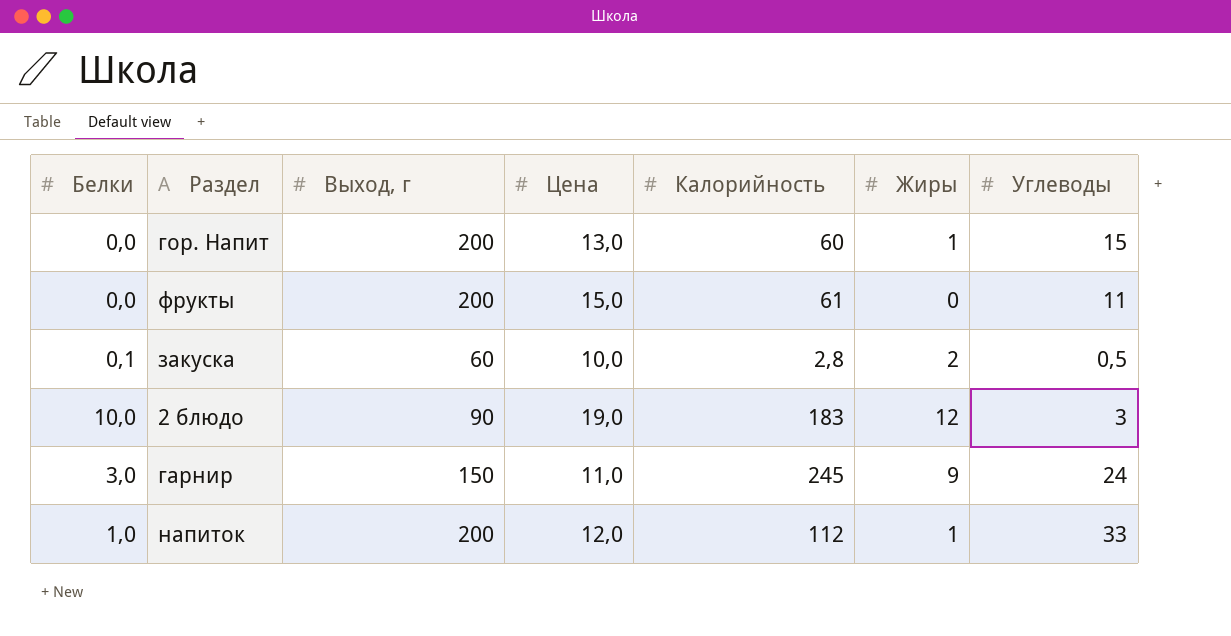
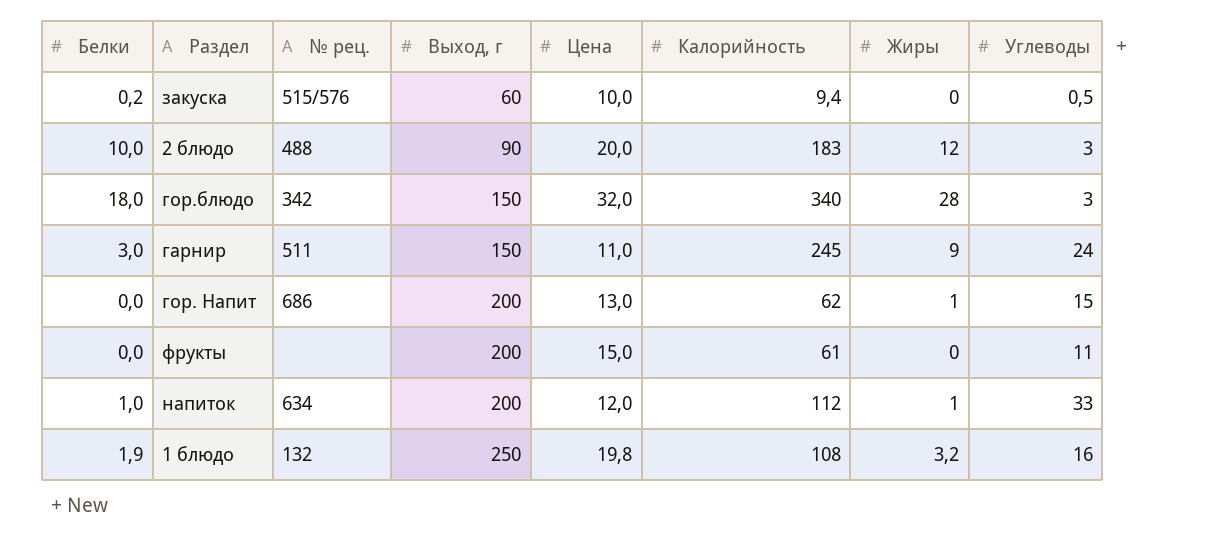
row order: none -> Выход, г ascending
column № рец. | position: none -> 3
закуска | Белки: 0,1 -> 0,2
закуска | Калорийность: 2,8 -> 9,4
закуска | Жиры: 2 -> 0
2 блюдо | Цена: 19,0 -> 20,0
row гор.блюдо: none -> 18,0 | 342 | 150 | 32,0 | 340 | 28 | 3
гор. Напит | Калорийность: 60 -> 62
row 1 блюдо: none -> 1,9 | 132 | 250 | 19,8 | 108 | 3,2 | 16

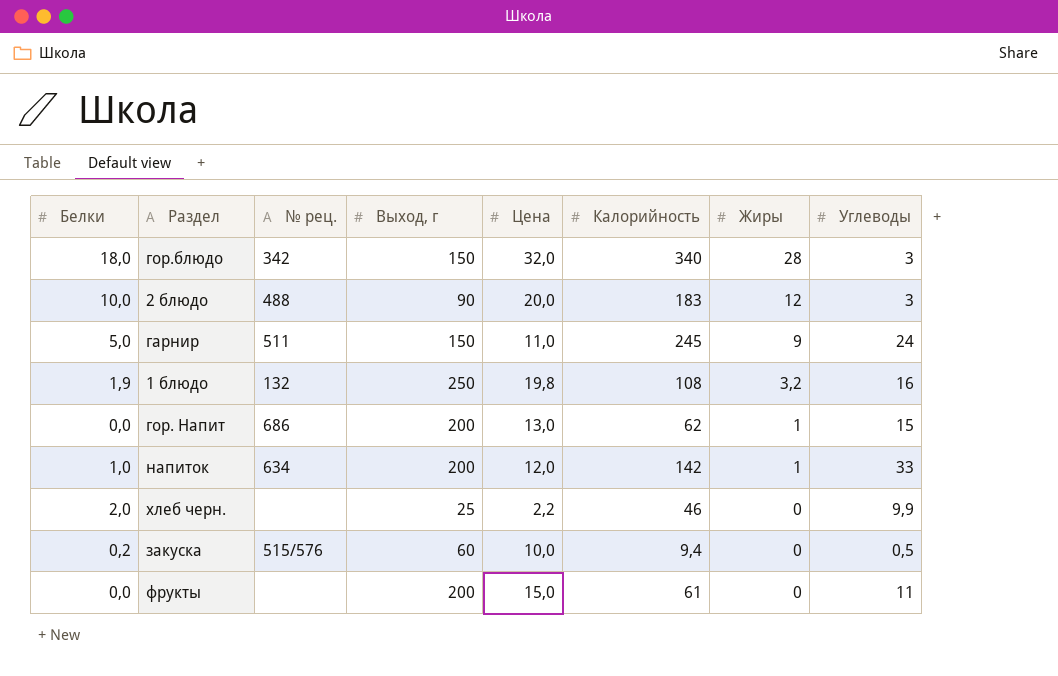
row order: Выход, г ascending -> Жиры descending
гарнир | Белки: 3,0 -> 5,0
напиток | Калорийность: 112 -> 142
row хлеб черн.: none -> 2,0 | none | 25 | 2,2 | 46 | 0 | 9,9

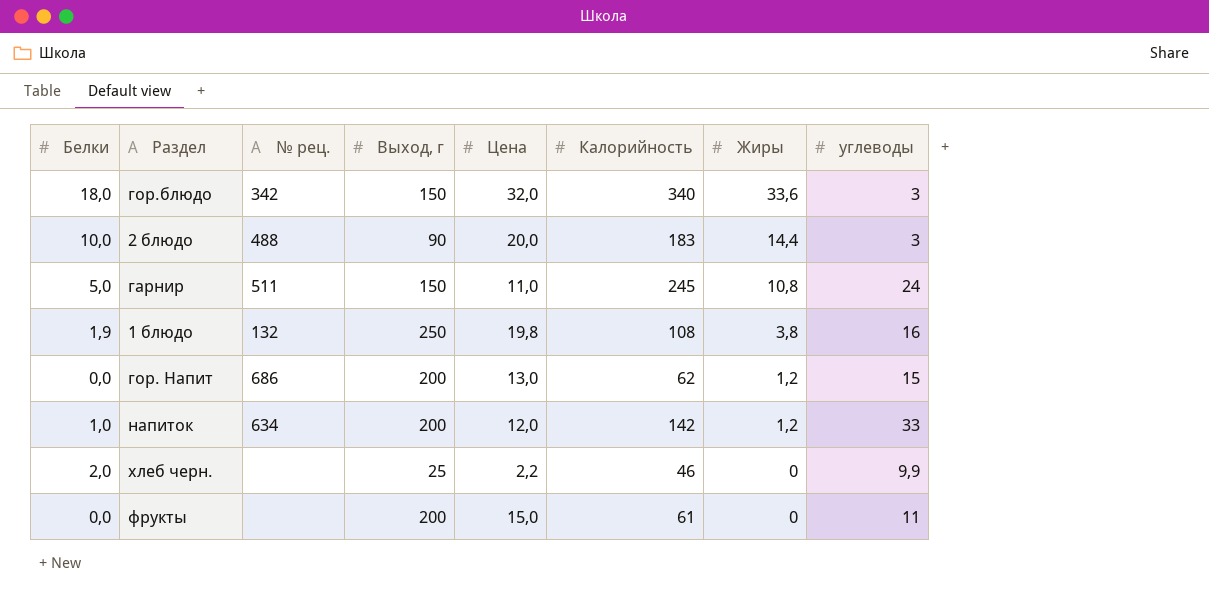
column name: Углеводы -> углеводы
row закуска: 0,2 | 515/576 | 60 | 10,0 | 9,4 | 0 | 0,5 -> none
гор.блюдо | Жиры: 28 -> 33,6
2 блюдо | Жиры: 12 -> 14,4
гарнир | Жиры: 9 -> 10,8
1 блюдо | Жиры: 3,2 -> 3,8
гор. Напит | Жиры: 1 -> 1,2
напиток | Жиры: 1 -> 1,2

